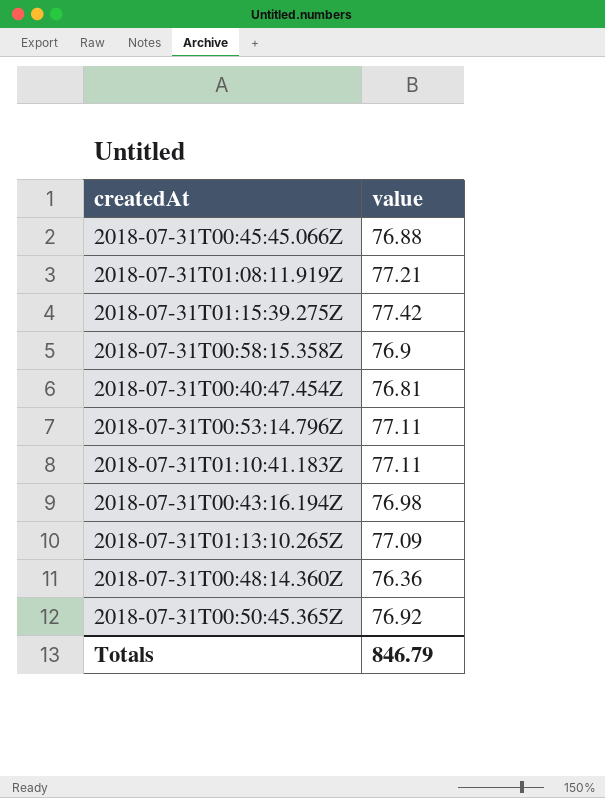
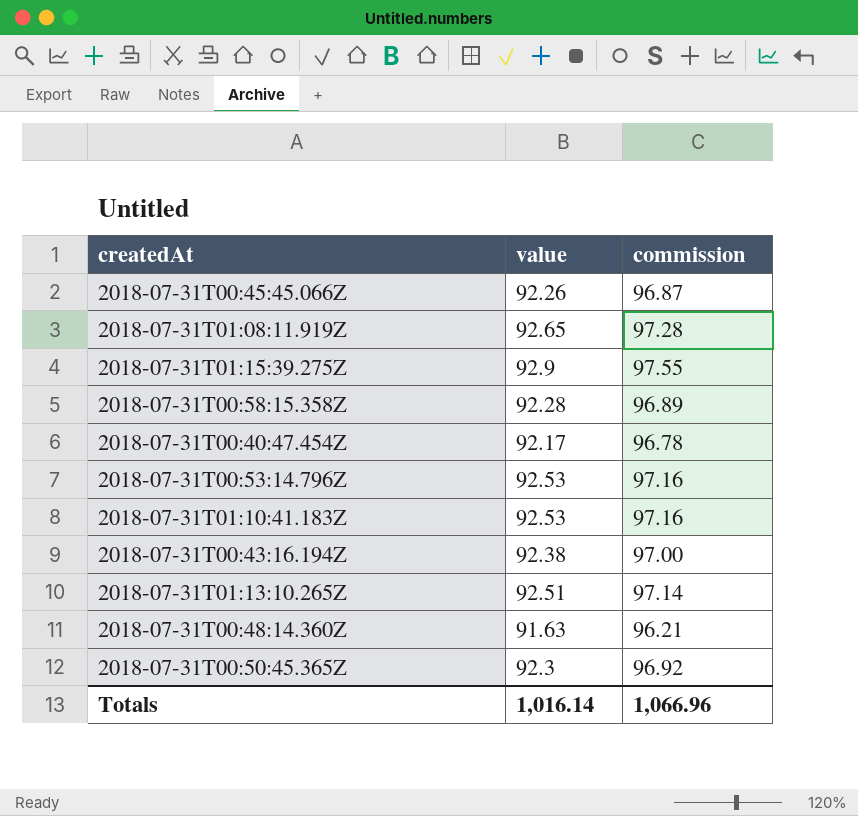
column commission | formula: none -> [value] * 1.05
2018-07-31T00:45:45.066Z | value: 76.88 -> 92.26
2018-07-31T01:08:11.919Z | value: 77.21 -> 92.65
2018-07-31T01:15:39.275Z | value: 77.42 -> 92.9
2018-07-31T00:58:15.358Z | value: 76.9 -> 92.28
2018-07-31T00:40:47.454Z | value: 76.81 -> 92.17
2018-07-31T00:53:14.796Z | value: 77.11 -> 92.53
2018-07-31T01:10:41.183Z | value: 77.11 -> 92.53
2018-07-31T00:43:16.194Z | value: 76.98 -> 92.38
2018-07-31T01:13:10.265Z | value: 77.09 -> 92.51
2018-07-31T00:48:14.360Z | value: 76.36 -> 91.63
2018-07-31T00:50:45.365Z | value: 76.92 -> 92.3
Totals | value: 846.79 -> 1,016.14

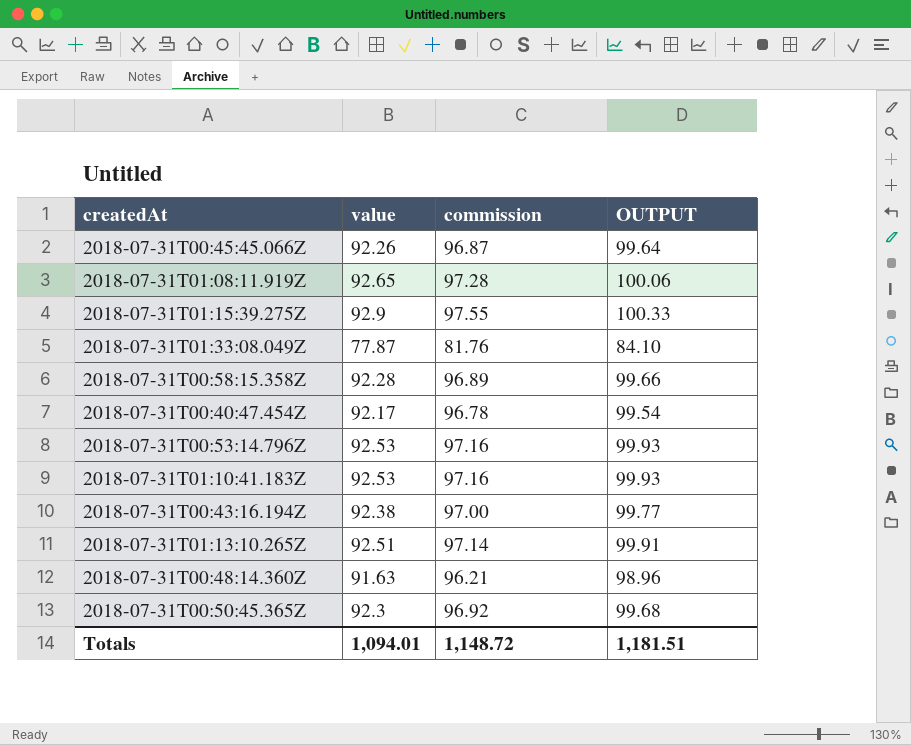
column OUTPUT | formula: none -> [value] * 1.08
row 2018-07-31T01:33:08.049Z: none -> 77.87 | 81.76 | 84.10
Totals | value: 1,016.14 -> 1,094.01
Totals | commission: 1,066.96 -> 1,148.72

